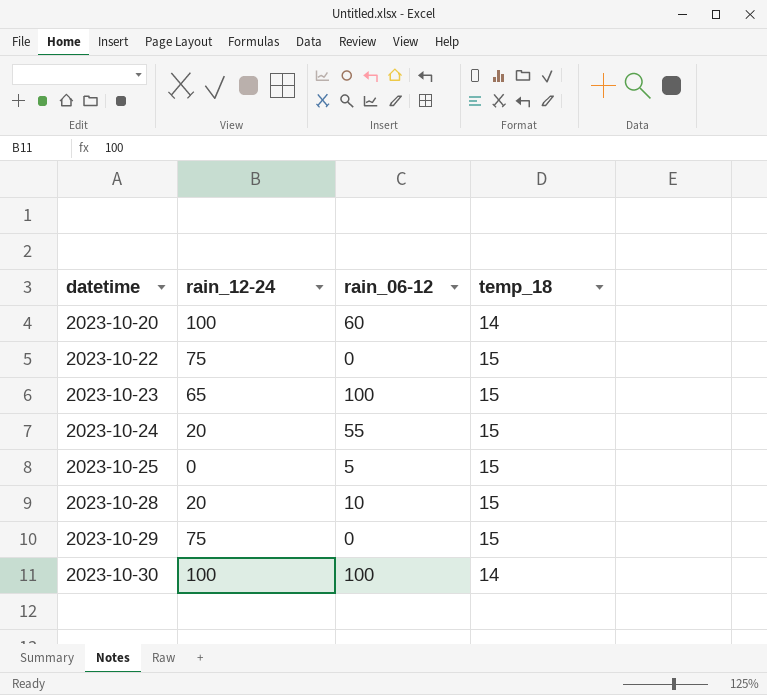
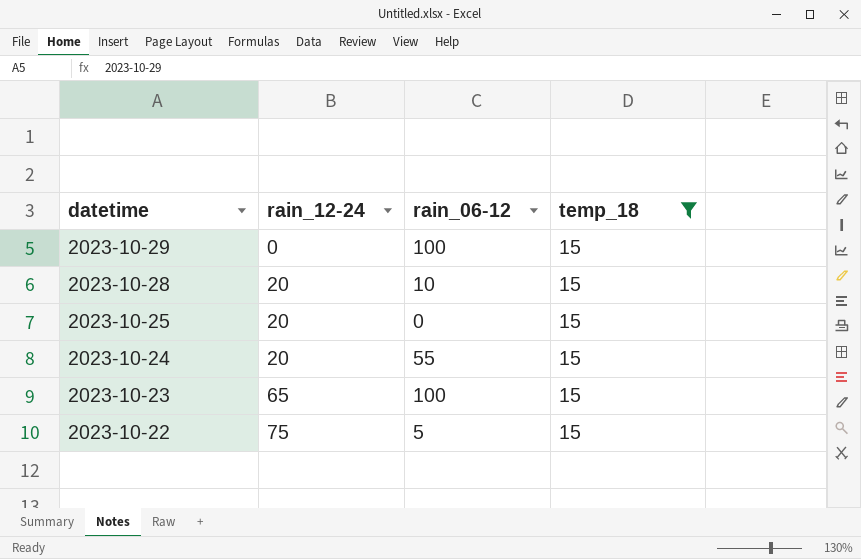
filter: none -> temp_18 = 15
row order: datetime ascending -> datetime descending
2023-10-29 | rain_12-24: 75 -> 0
2023-10-29 | rain_06-12: 0 -> 100
2023-10-25 | rain_12-24: 0 -> 20
2023-10-25 | rain_06-12: 5 -> 0
2023-10-22 | rain_06-12: 0 -> 5

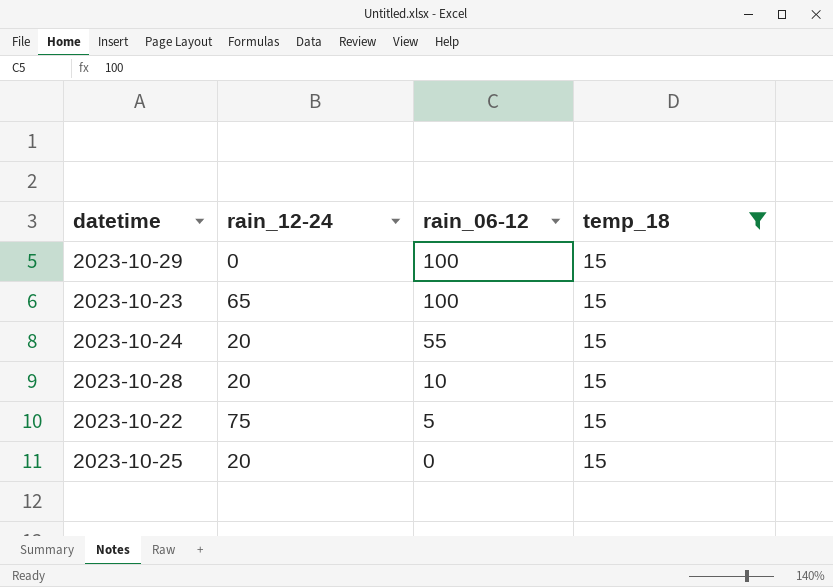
row order: datetime descending -> rain_06-12 descending

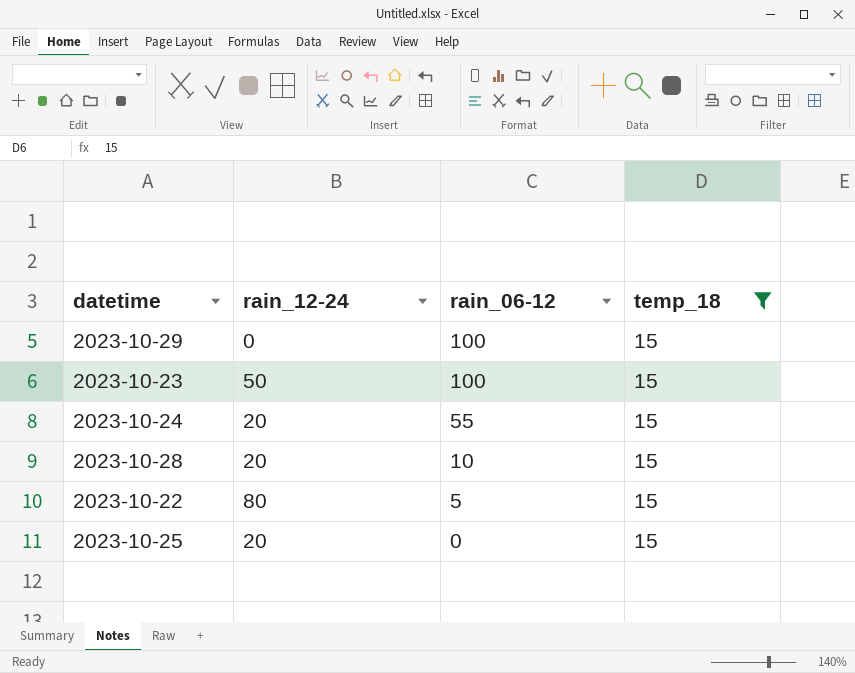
2023-10-23 | rain_12-24: 65 -> 50
2023-10-22 | rain_12-24: 75 -> 80

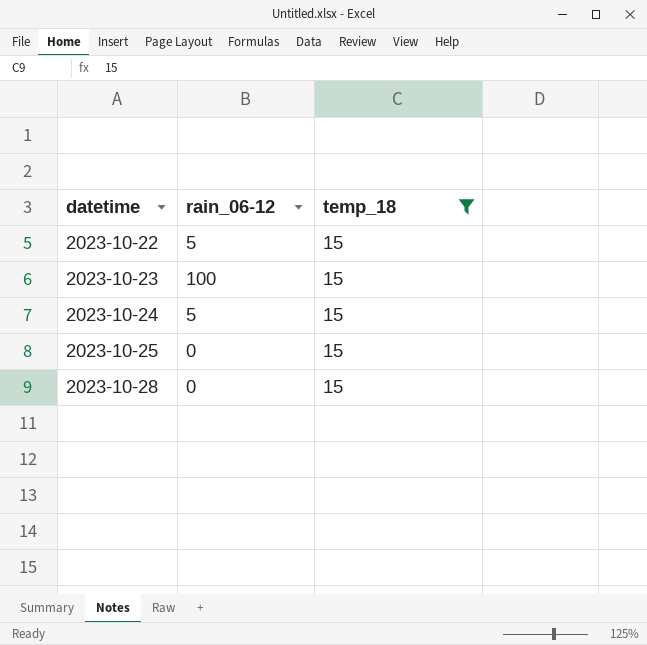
row order: rain_06-12 descending -> datetime ascending
column rain_12-24 | position: 2 -> none
row 2023-10-29: 0 | 100 | 15 -> none
2023-10-24 | rain_06-12: 55 -> 5
2023-10-28 | rain_06-12: 10 -> 0

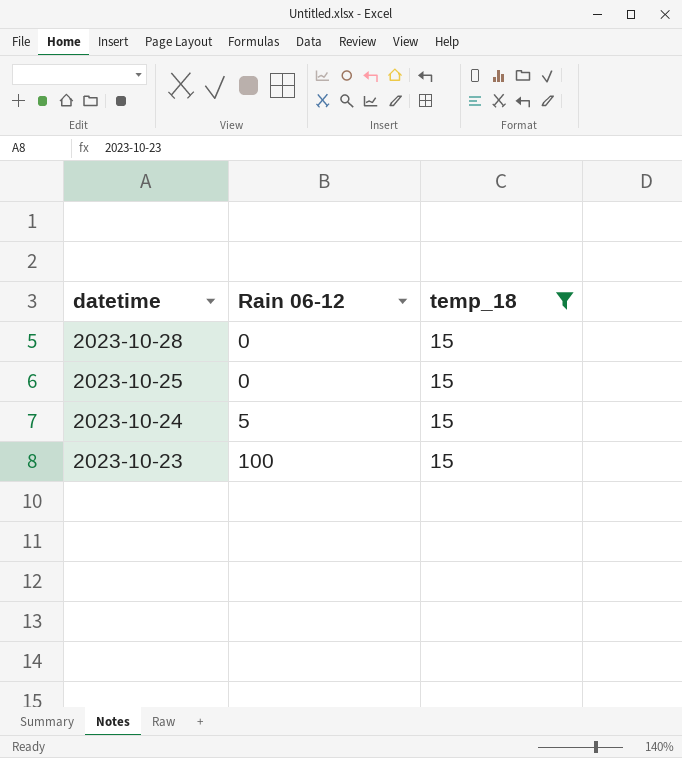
row order: datetime ascending -> datetime descending
column name: rain_06-12 -> Rain 06-12
row 2023-10-22: 5 | 15 -> none

